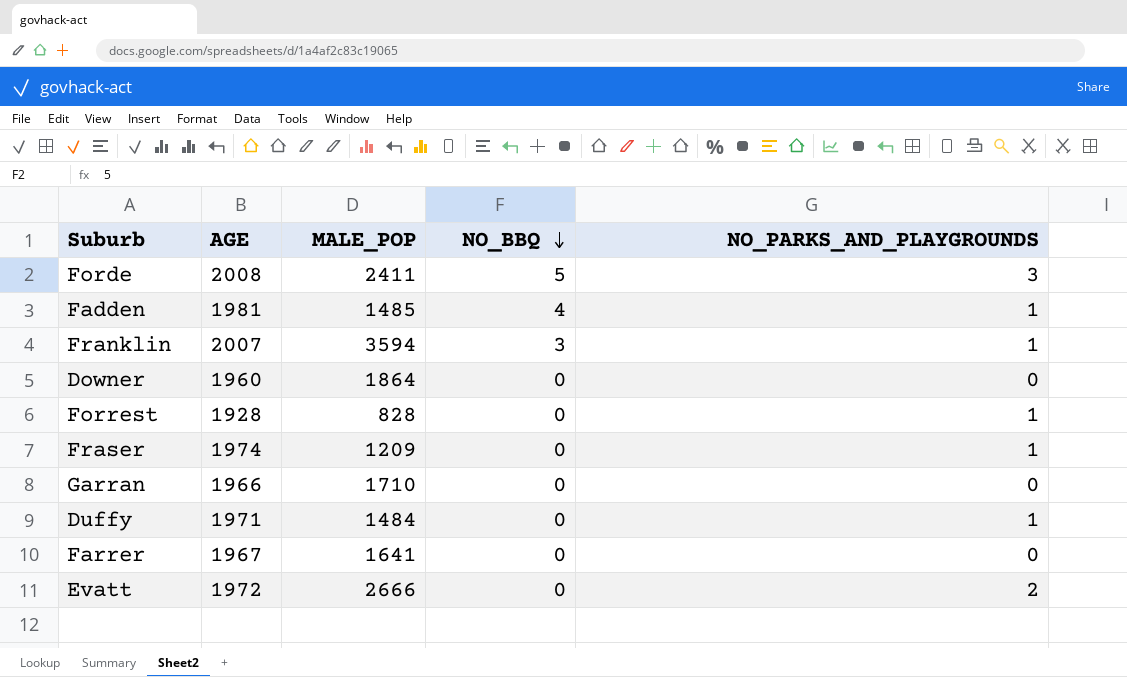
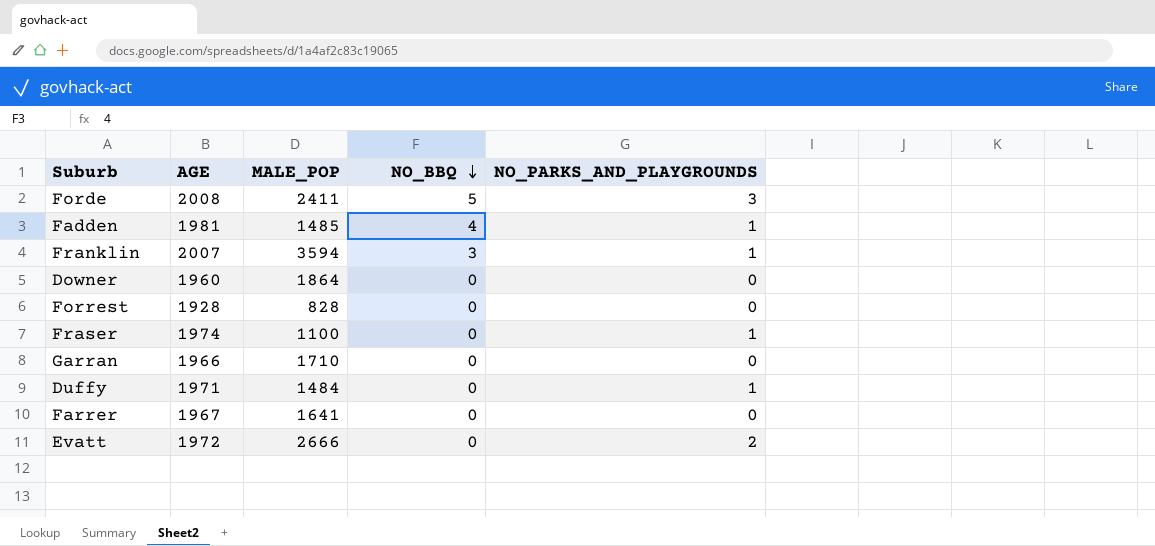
Forrest | NO_PARKS_AND_PLAYGROUNDS: 1 -> 0
Fraser | MALE_POP: 1209 -> 1100

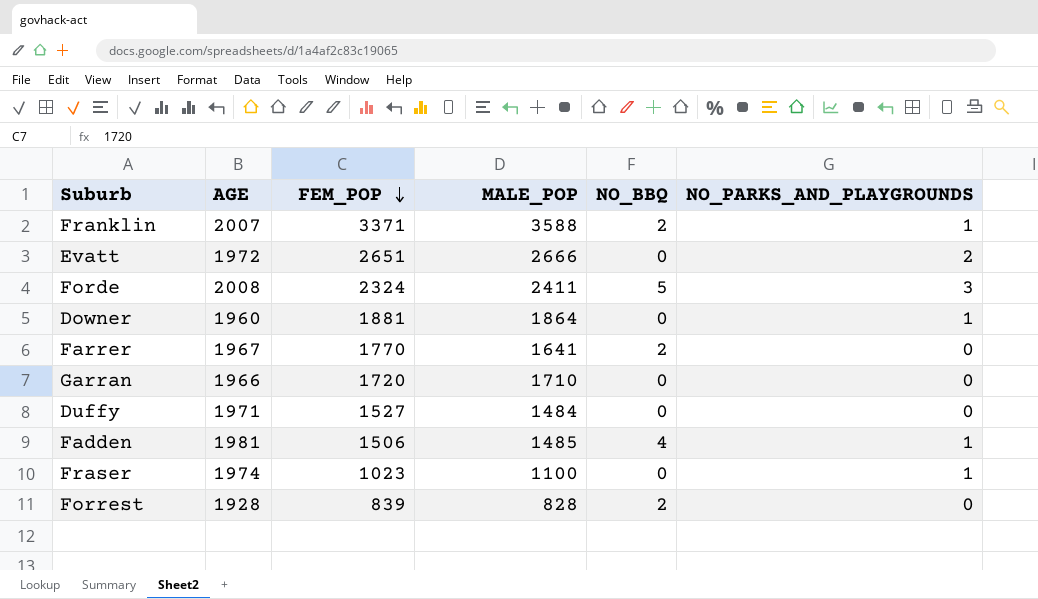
row order: NO_BBQ descending -> FEM_POP descending
column FEM_POP | position: none -> 3
Franklin | MALE_POP: 3594 -> 3588
Franklin | NO_BBQ: 3 -> 2
Downer | NO_PARKS_AND_PLAYGROUNDS: 0 -> 1
Farrer | NO_BBQ: 0 -> 2
Duffy | NO_PARKS_AND_PLAYGROUNDS: 1 -> 0
Forrest | NO_BBQ: 0 -> 2

